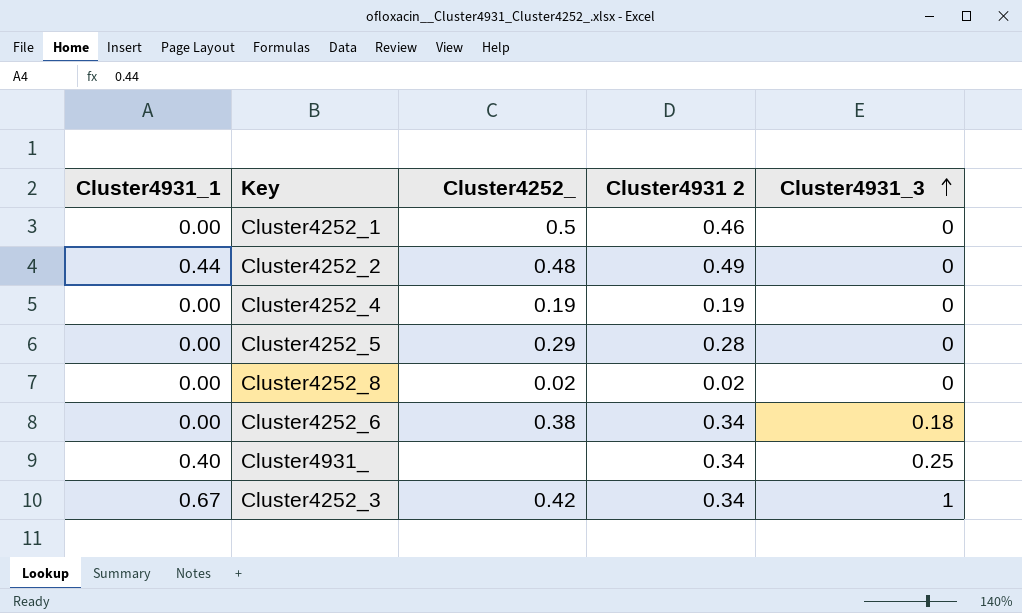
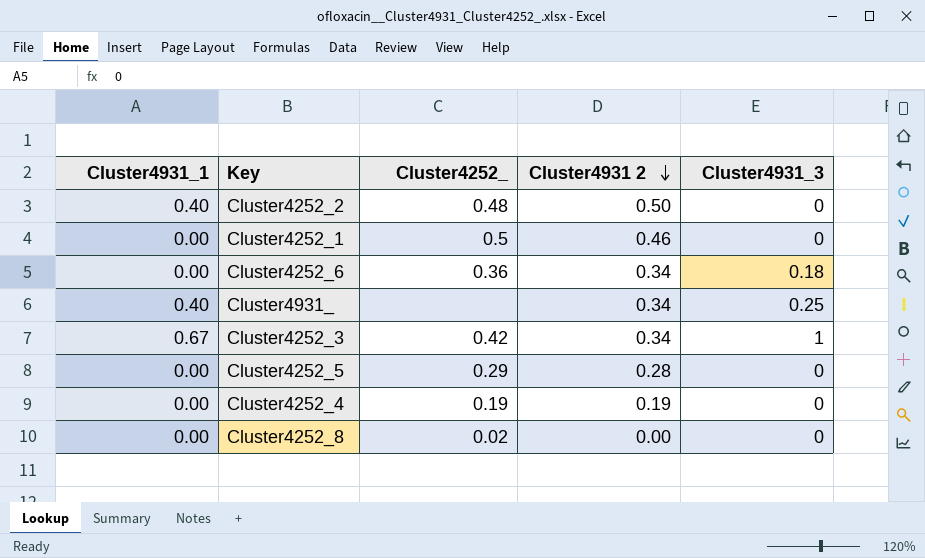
row order: Cluster4931_3 ascending -> Cluster4931 2 descending
Cluster4252_2 | Cluster4931_1: 0.44 -> 0.40
Cluster4252_2 | Cluster4931 2: 0.49 -> 0.50
Cluster4252_6 | Cluster4252_: 0.38 -> 0.36
Cluster4252_8 | Cluster4931 2: 0.02 -> 0.00

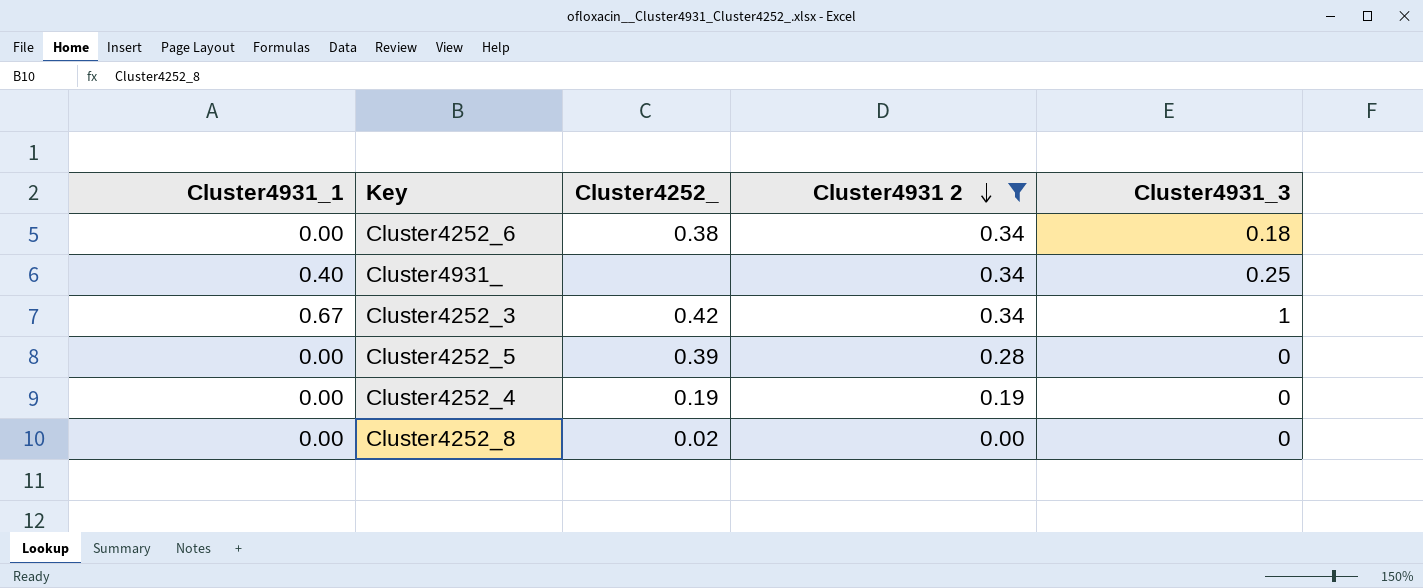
filter: none -> Cluster4931 2 <= 0.34
Cluster4252_6 | Cluster4252_: 0.36 -> 0.38
Cluster4252_5 | Cluster4252_: 0.29 -> 0.39

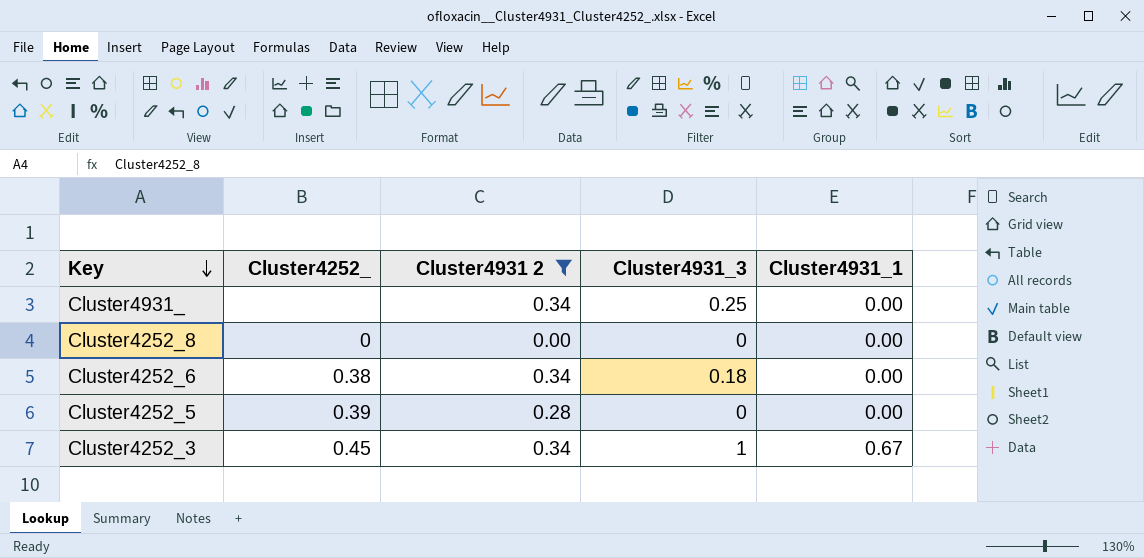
row order: Cluster4931 2 descending -> Key descending
column Cluster4931_1 | position: 1 -> 5
row Cluster4252_4: 0.00 | 0.19 | 0.19 | 0 -> none
Cluster4931_ | Cluster4931_1: 0.40 -> 0.00
Cluster4252_8 | Cluster4252_: 0.02 -> 0
Cluster4252_3 | Cluster4252_: 0.42 -> 0.45

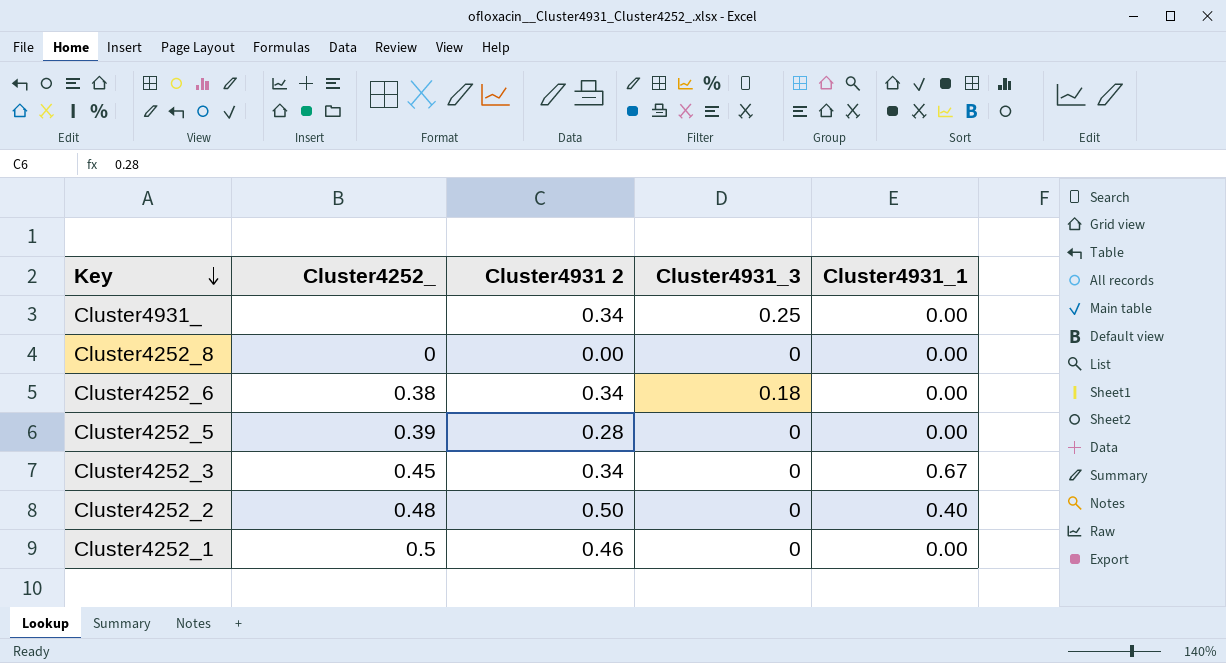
filter: Cluster4931 2 <= 0.34 -> none
Cluster4252_3 | Cluster4931_3: 1 -> 0

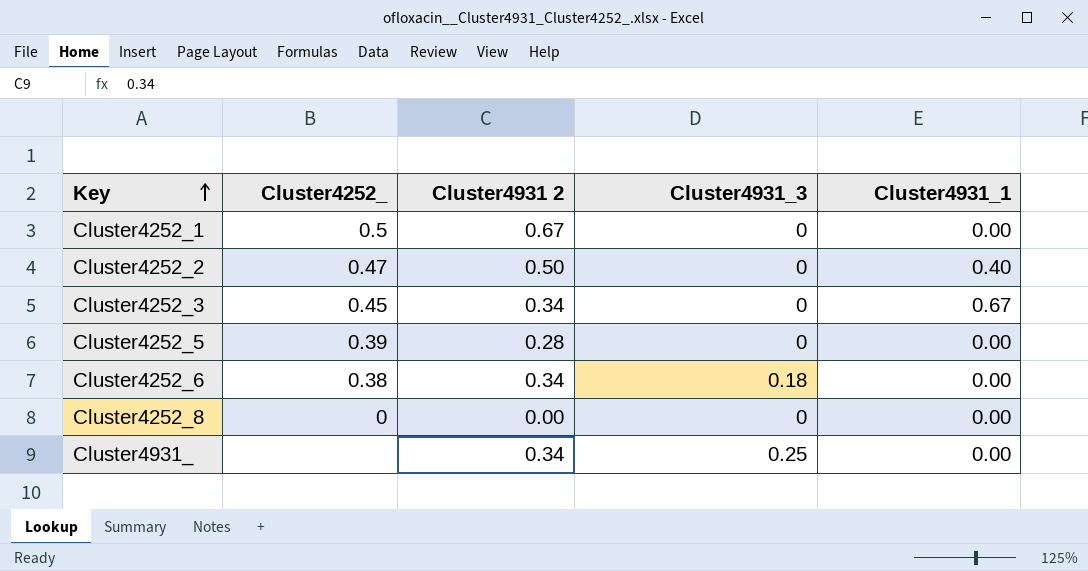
row order: Key descending -> Key ascending
Cluster4252_1 | Cluster4931 2: 0.46 -> 0.67
Cluster4252_2 | Cluster4252_: 0.48 -> 0.47

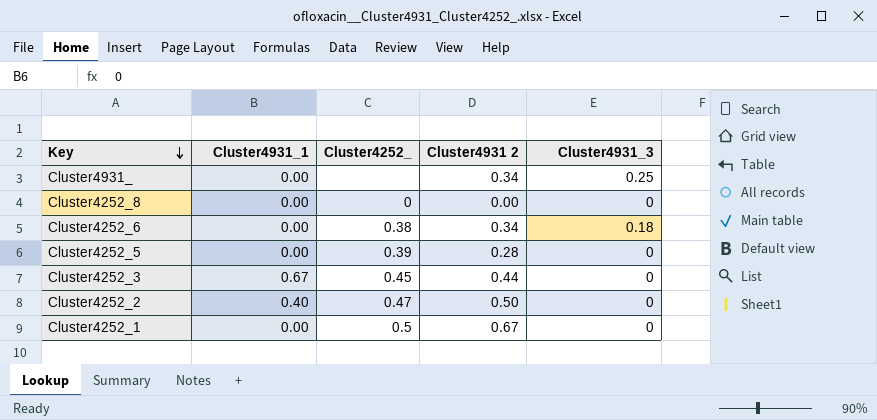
row order: Key ascending -> Key descending
column Cluster4931_1 | position: 5 -> 2
Cluster4252_3 | Cluster4931 2: 0.34 -> 0.44

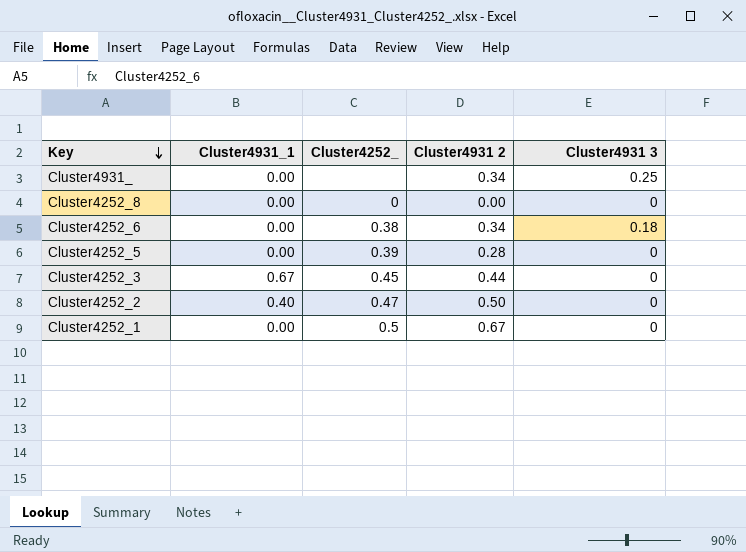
column name: Cluster4931_3 -> Cluster4931 3

